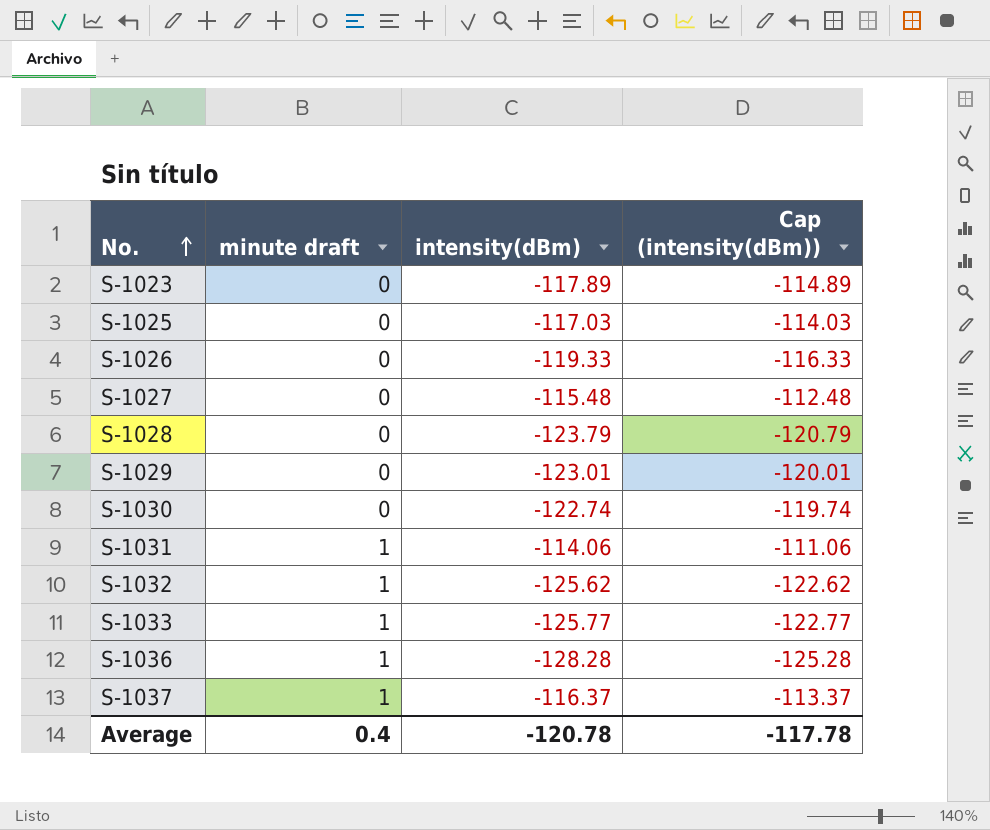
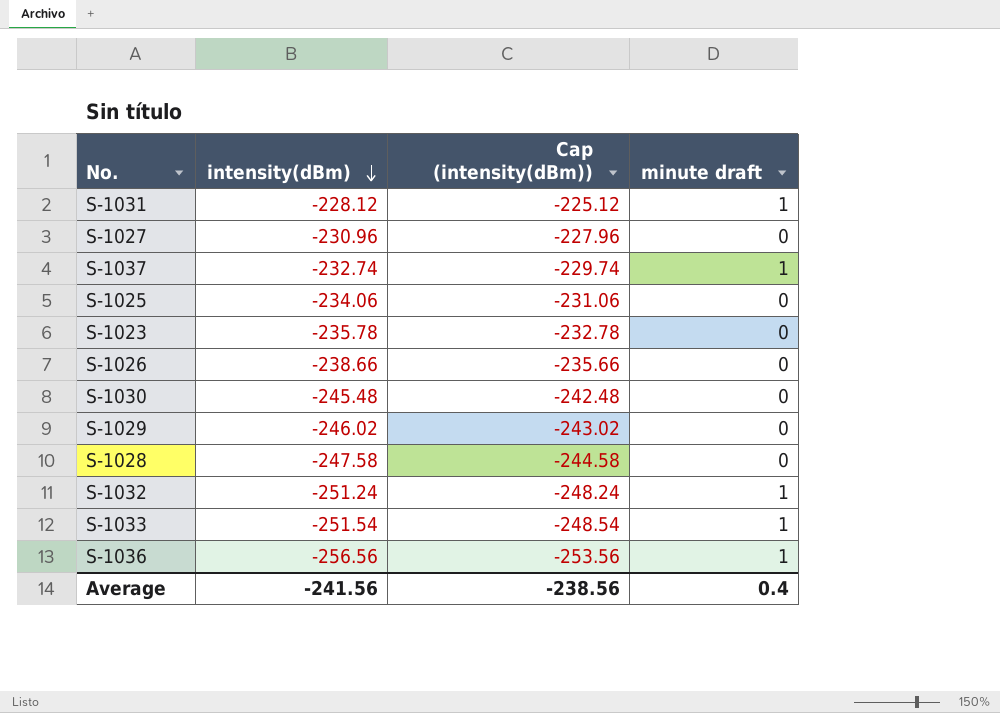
row order: No. ascending -> intensity(dBm) descending
column minute draft | position: 2 -> 4
S-1031 | intensity(dBm): -114.06 -> -228.12
S-1031 | Cap (intensity(dBm)): -111.06 -> -225.12
S-1027 | intensity(dBm): -115.48 -> -230.96
S-1027 | Cap (intensity(dBm)): -112.48 -> -227.96
S-1037 | intensity(dBm): -116.37 -> -232.74
S-1037 | Cap (intensity(dBm)): -113.37 -> -229.74
S-1025 | intensity(dBm): -117.03 -> -234.06
S-1025 | Cap (intensity(dBm)): -114.03 -> -231.06
S-1023 | intensity(dBm): -117.89 -> -235.78
S-1023 | Cap (intensity(dBm)): -114.89 -> -232.78
S-1026 | intensity(dBm): -119.33 -> -238.66
S-1026 | Cap (intensity(dBm)): -116.33 -> -235.66
S-1030 | intensity(dBm): -122.74 -> -245.48
S-1030 | Cap (intensity(dBm)): -119.74 -> -242.48
S-1029 | intensity(dBm): -123.01 -> -246.02
S-1029 | Cap (intensity(dBm)): -120.01 -> -243.02
S-1028 | intensity(dBm): -123.79 -> -247.58
S-1028 | Cap (intensity(dBm)): -120.79 -> -244.58
S-1032 | intensity(dBm): -125.62 -> -251.24
S-1032 | Cap (intensity(dBm)): -122.62 -> -248.24
S-1033 | intensity(dBm): -125.77 -> -251.54
S-1033 | Cap (intensity(dBm)): -122.77 -> -248.54
S-1036 | intensity(dBm): -128.28 -> -256.56
S-1036 | Cap (intensity(dBm)): -125.28 -> -253.56
Average | intensity(dBm): -120.78 -> -241.56
Average | Cap (intensity(dBm)): -117.78 -> -238.56

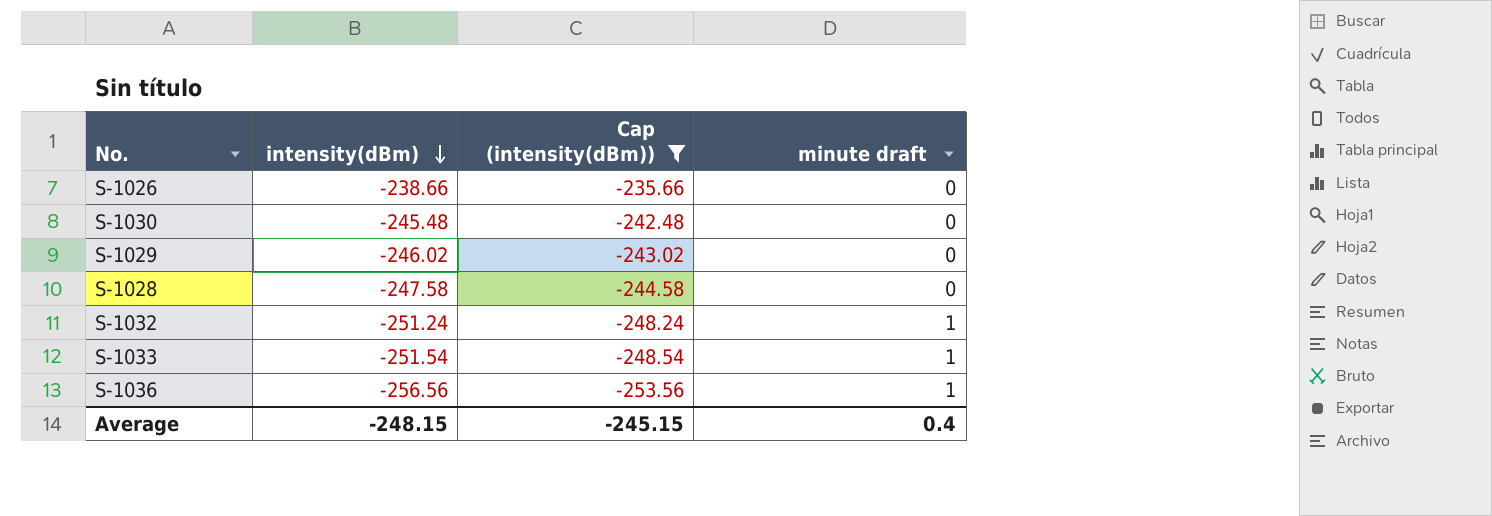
filter: none -> Cap (intensity(dBm)) <= -235.66
Average | intensity(dBm): -241.56 -> -248.15
Average | Cap (intensity(dBm)): -238.56 -> -245.15

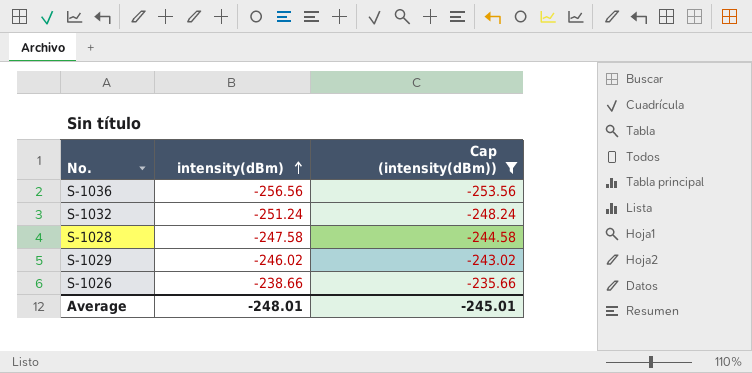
row order: intensity(dBm) descending -> intensity(dBm) ascending
column minute draft | position: 4 -> none
row S-1030: -245.48 | -242.48 | 0 -> none
row S-1033: -251.54 | -248.54 | 1 -> none
Average | intensity(dBm): -248.15 -> -248.01
Average | Cap (intensity(dBm)): -245.15 -> -245.01

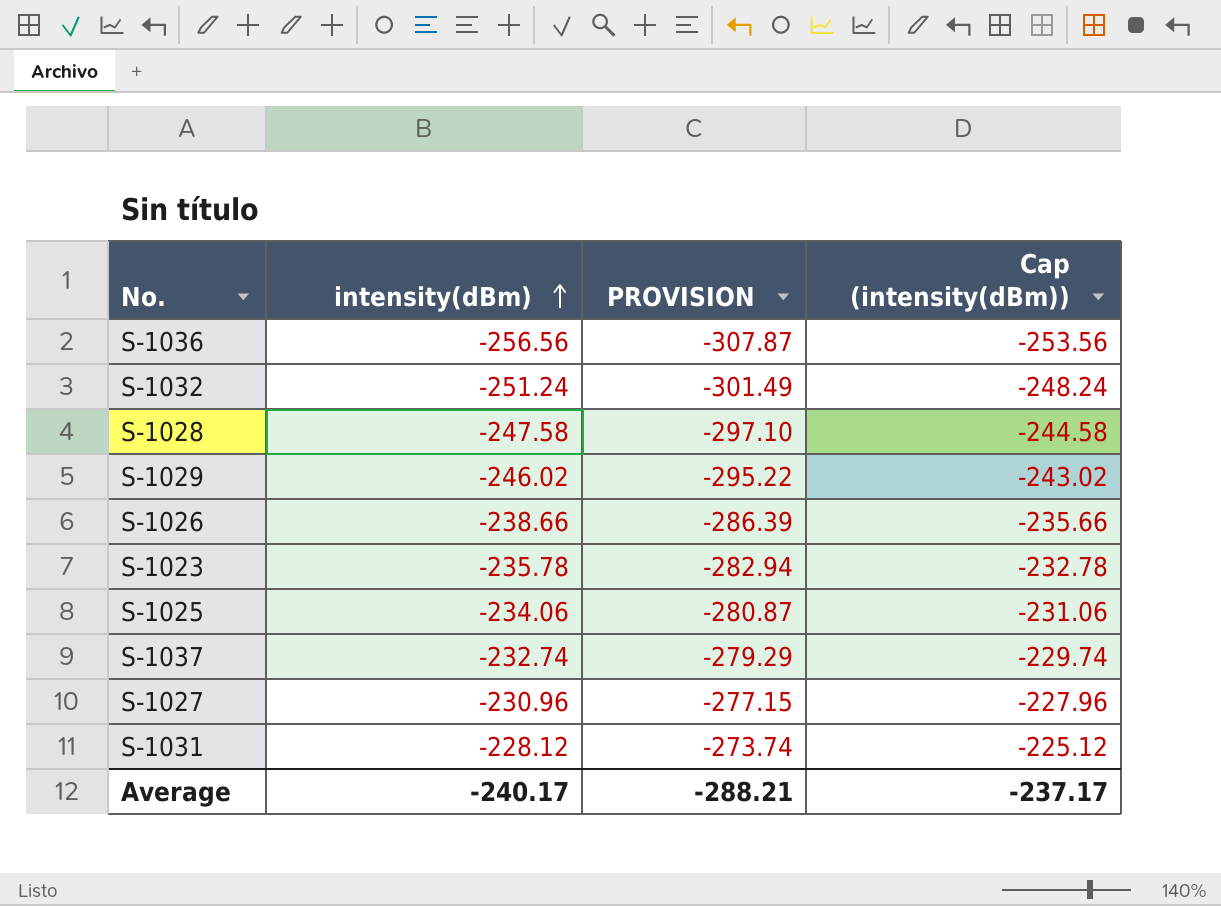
filter: Cap (intensity(dBm)) <= -235.66 -> none
column PROVISION | formula: none -> [intensity(dBm)] * 1.2
Average | intensity(dBm): -248.01 -> -240.17
Average | Cap (intensity(dBm)): -245.01 -> -237.17

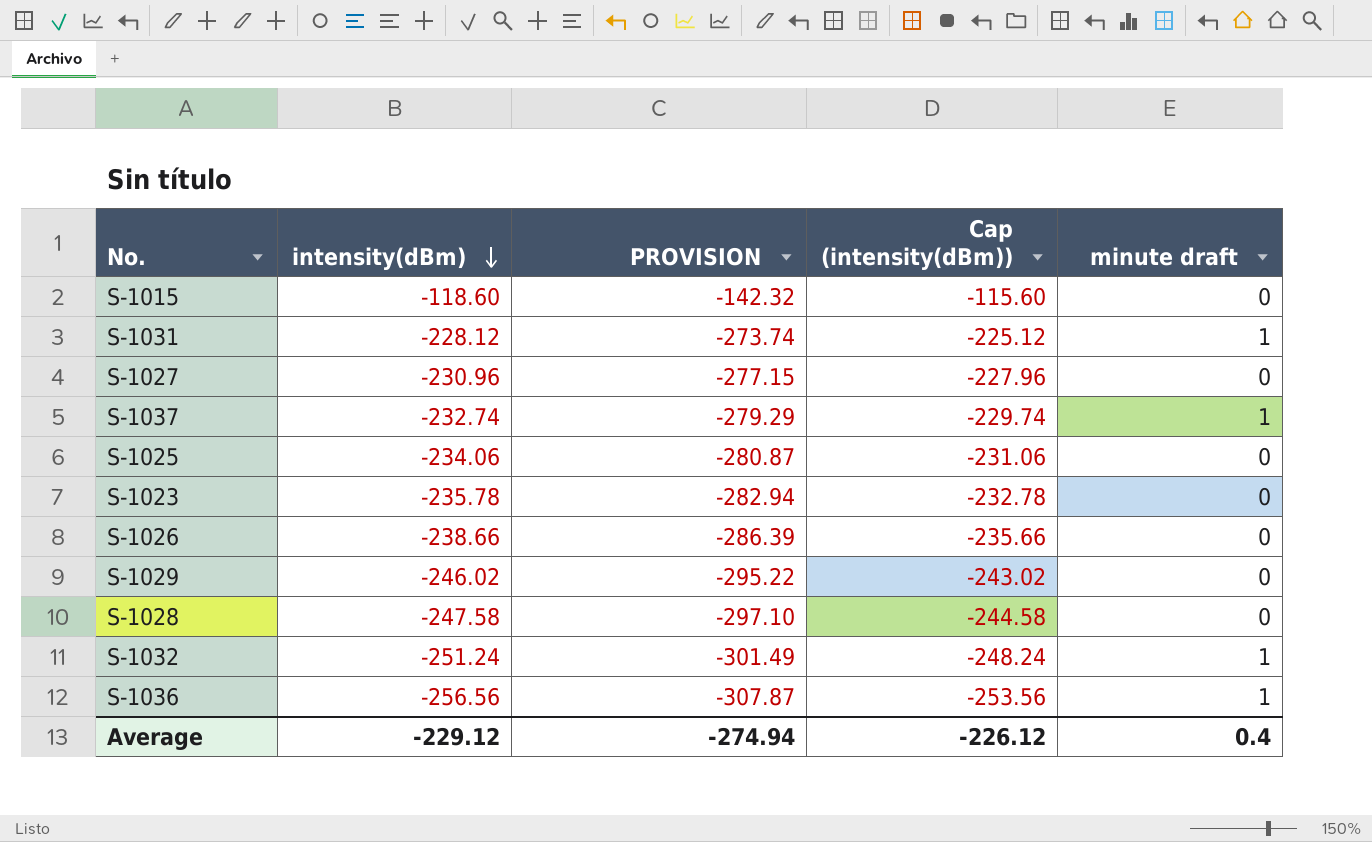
row order: intensity(dBm) ascending -> intensity(dBm) descending
column minute draft | position: none -> 5
row S-1015: none -> -118.60 | -142.32 | -115.60 | 0
Average | intensity(dBm): -240.17 -> -229.12
Average | PROVISION: -288.21 -> -274.94
Average | Cap (intensity(dBm)): -237.17 -> -226.12

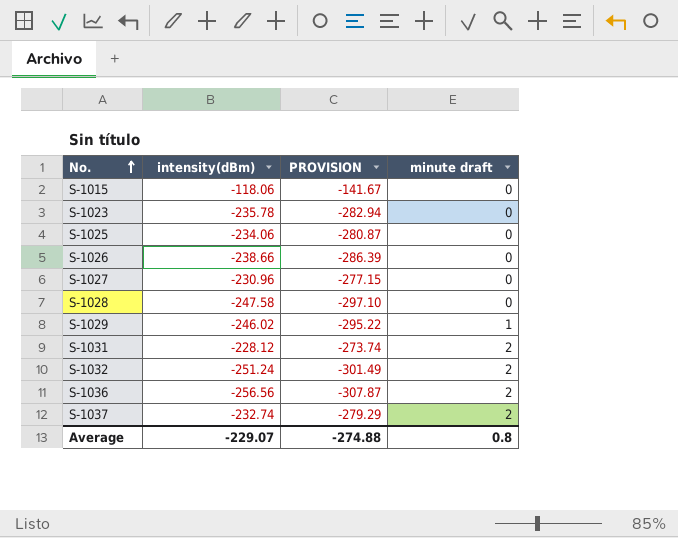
row order: intensity(dBm) descending -> No. ascending
column Cap (intensity(dBm)) | formula: [intensity(dBm)] + 3 -> none
S-1015 | intensity(dBm): -118.60 -> -118.06
S-1015 | PROVISION: -142.32 -> -141.67
S-1029 | minute draft: 0 -> 1
S-1031 | minute draft: 1 -> 2
S-1032 | minute draft: 1 -> 2
S-1036 | minute draft: 1 -> 2
S-1037 | minute draft: 1 -> 2
Average | intensity(dBm): -229.12 -> -229.07
Average | PROVISION: -274.94 -> -274.88
Average | minute draft: 0.4 -> 0.8

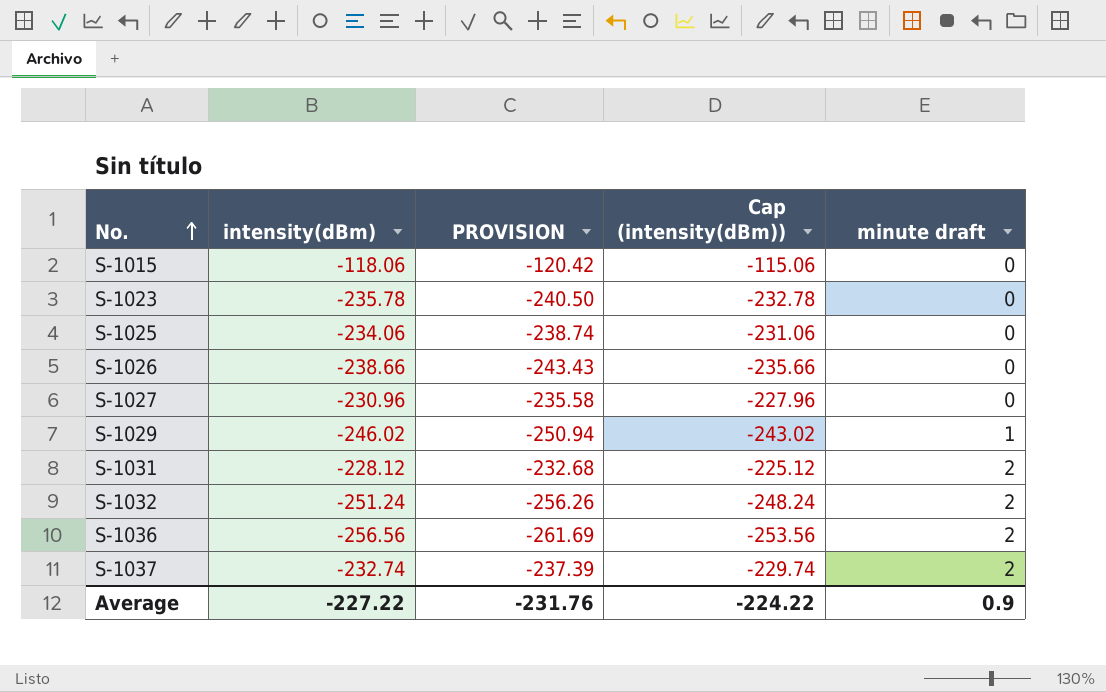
column PROVISION | formula: [intensity(dBm)] * 1.2 -> [intensity(dBm)] * 1.02
column Cap (intensity(dBm)) | formula: none -> [intensity(dBm)] + 3
row S-1028: -247.58 | -297.10 | 0 -> none
Average | intensity(dBm): -229.07 -> -227.22
Average | PROVISION: -274.88 -> -231.76
Average | minute draft: 0.8 -> 0.9

